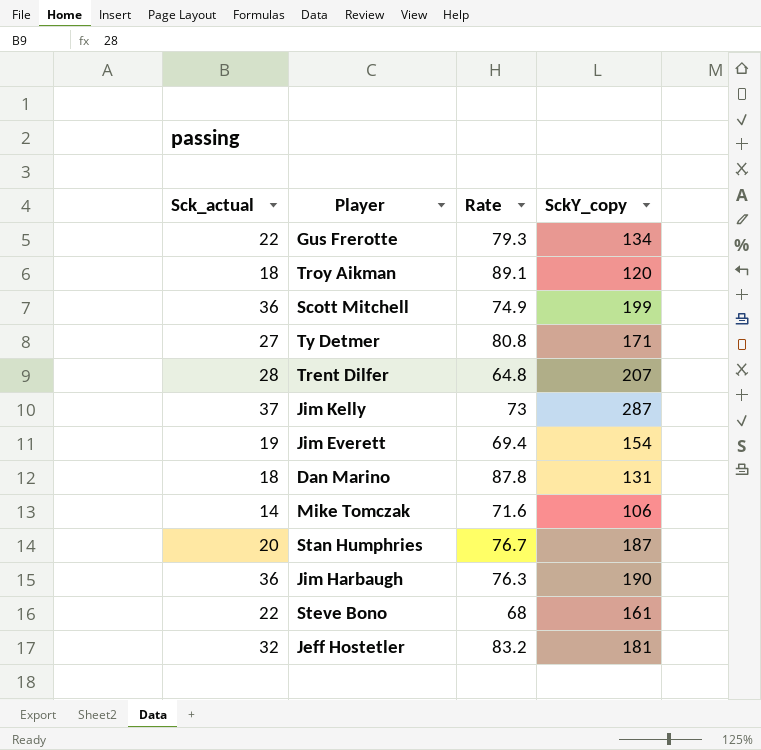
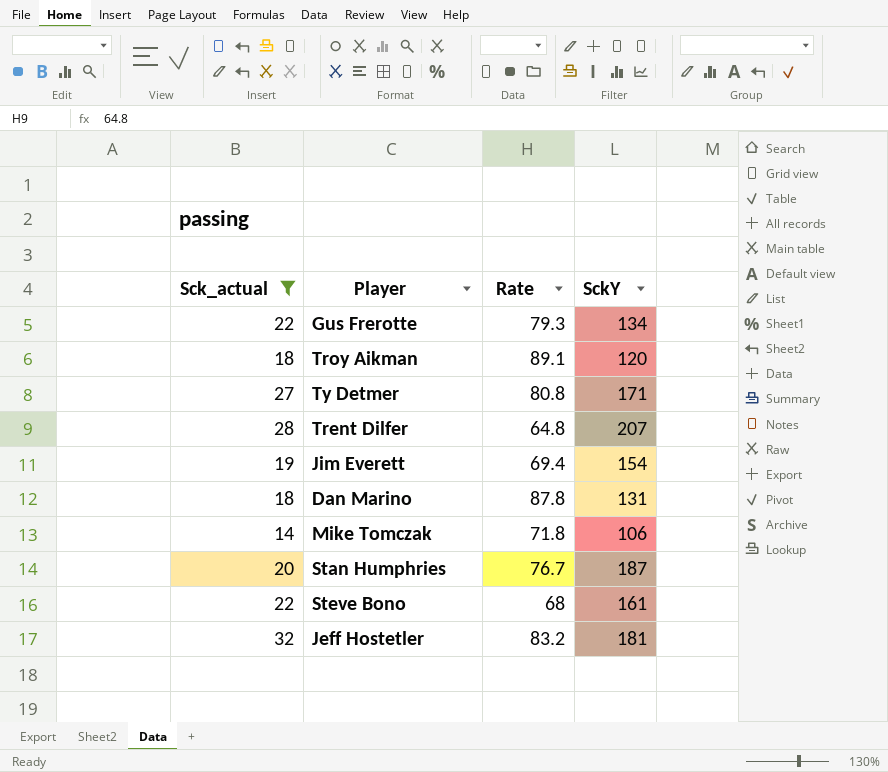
filter: none -> Sck_actual <= 32
column name: SckY_copy -> SckY
Mike Tomczak | Rate: 71.6 -> 71.8

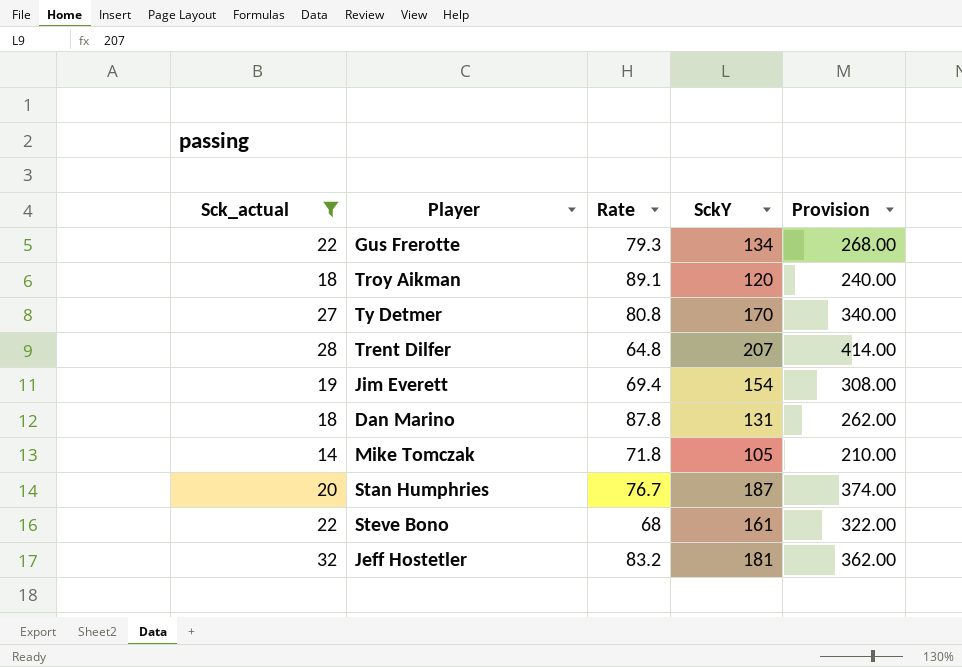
column Provision | formula: none -> [SckY] * 2
Ty Detmer | SckY: 171 -> 170
Mike Tomczak | SckY: 106 -> 105

